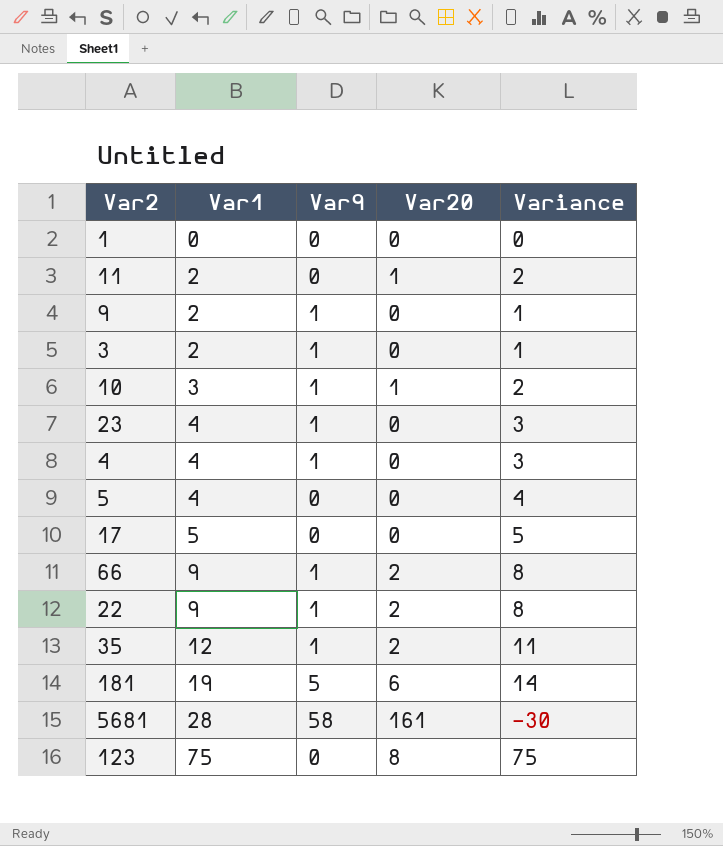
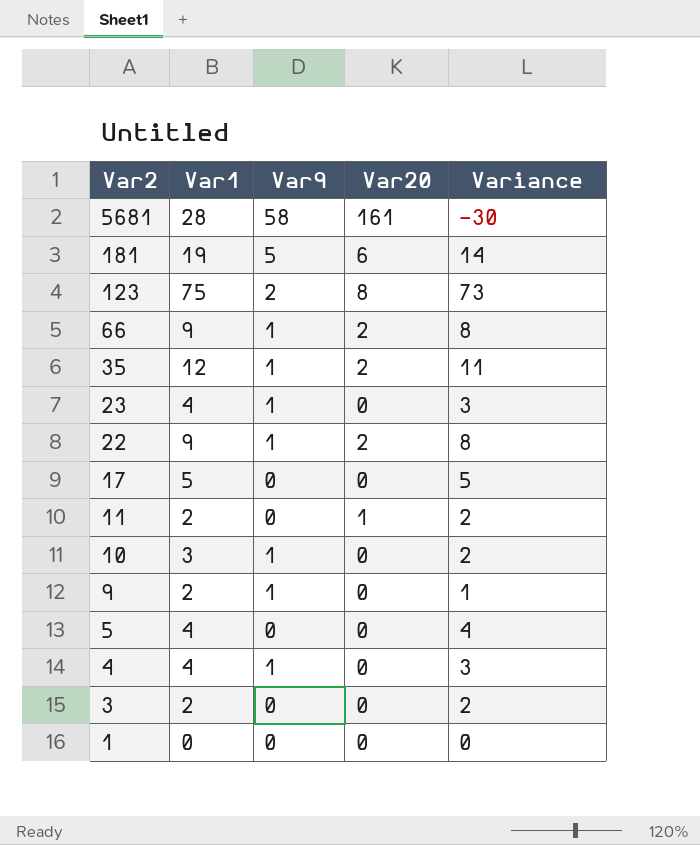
row order: Var1 ascending -> Var2 descending
123 | Var9: 0 -> 2
123 | Variance: 75 -> 73
10 | Var20: 1 -> 0
3 | Var9: 1 -> 0
3 | Variance: 1 -> 2

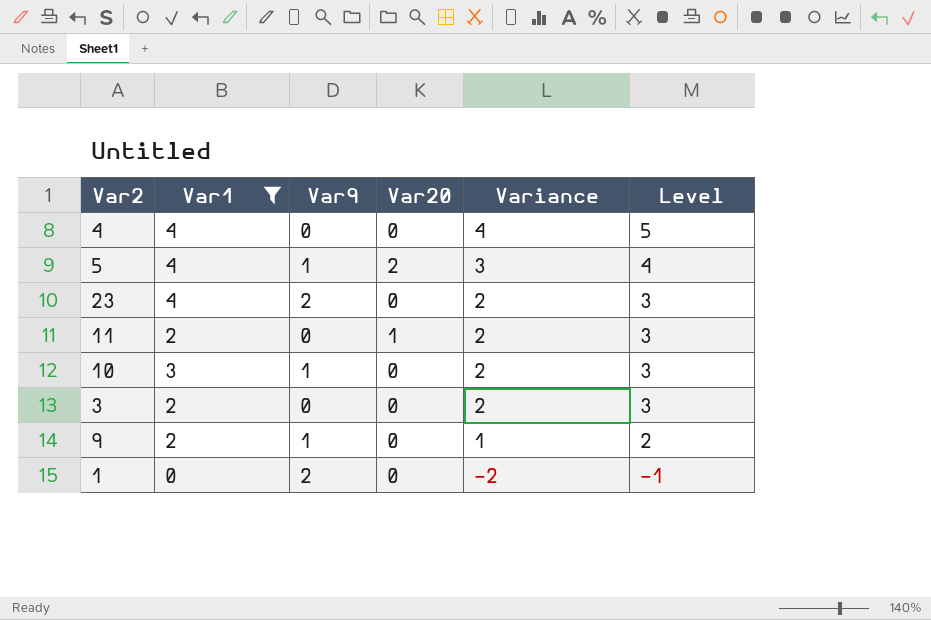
filter: none -> Var1 <= 4
row order: Var2 descending -> Variance descending
column Level | formula: none -> [Variance] + 1
4 | Var9: 1 -> 0
4 | Variance: 3 -> 4
5 | Var9: 0 -> 1
5 | Var20: 0 -> 2
5 | Variance: 4 -> 3
23 | Var9: 1 -> 2
23 | Variance: 3 -> 2
1 | Var9: 0 -> 2
1 | Variance: 0 -> -2

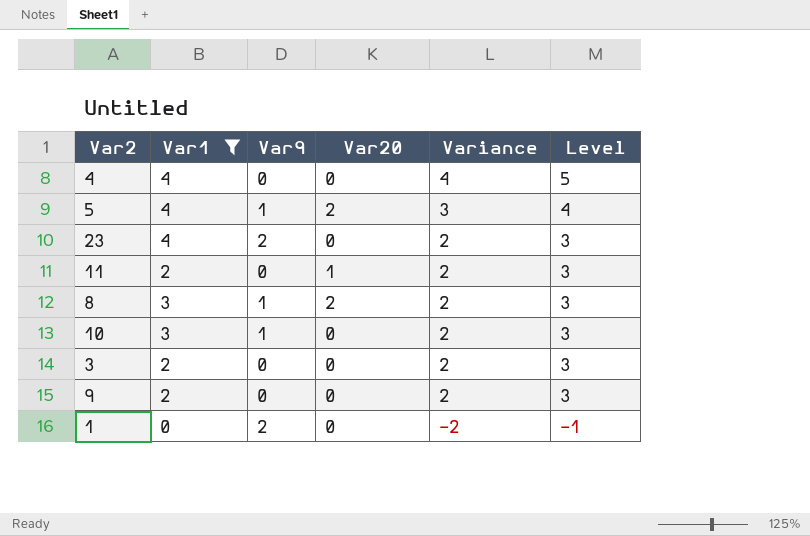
row 8: none -> 3 | 1 | 2 | 2 | 3
9 | Var9: 1 -> 0
9 | Variance: 1 -> 2
9 | Level: 2 -> 3

